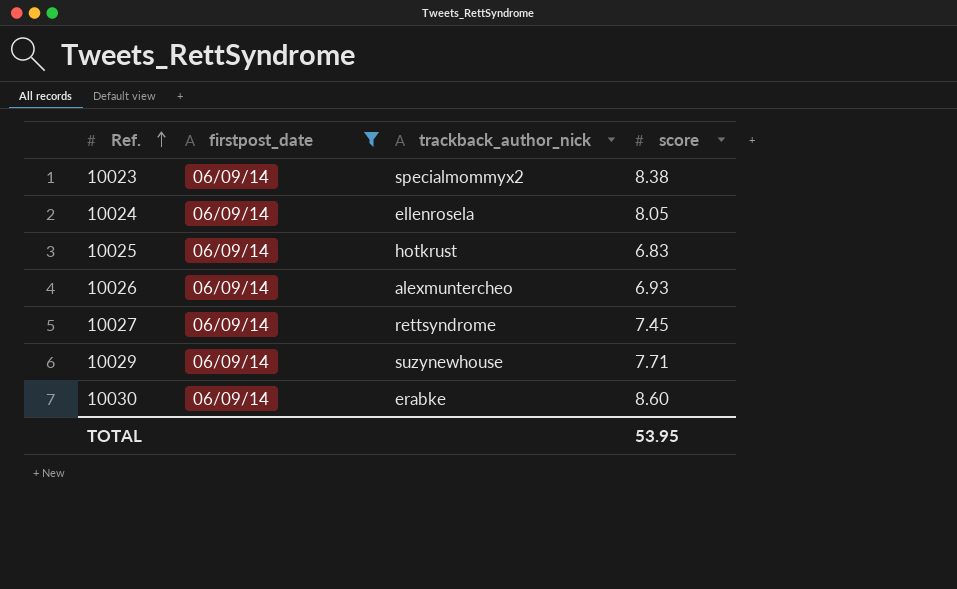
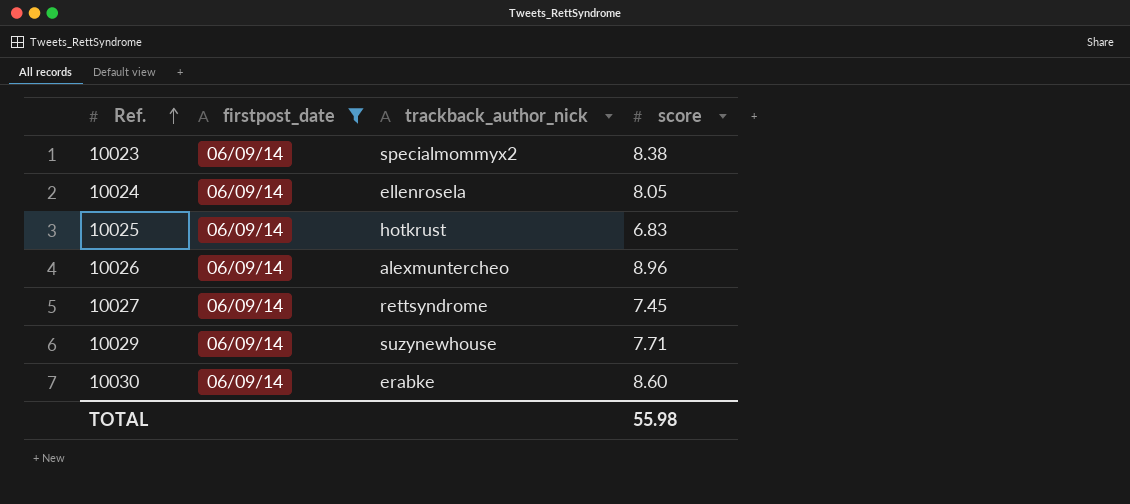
10026 | score: 6.93 -> 8.96
TOTAL | score: 53.95 -> 55.98

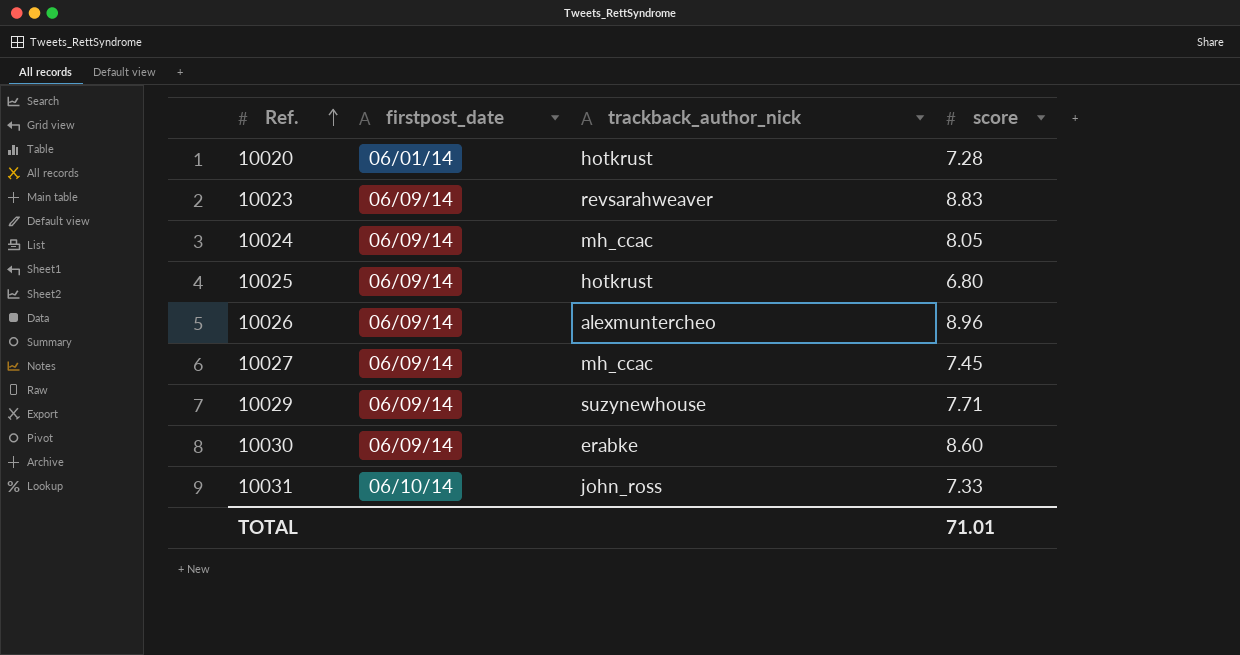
filter: firstpost_date = 06/09/14 -> none
10023 | trackback_author_nick: specialmommyx2 -> revsarahweaver
10023 | score: 8.38 -> 8.83
10024 | trackback_author_nick: ellenrosela -> mh_ccac
10025 | score: 6.83 -> 6.80
10027 | trackback_author_nick: rettsyndrome -> mh_ccac
TOTAL | score: 55.98 -> 71.01

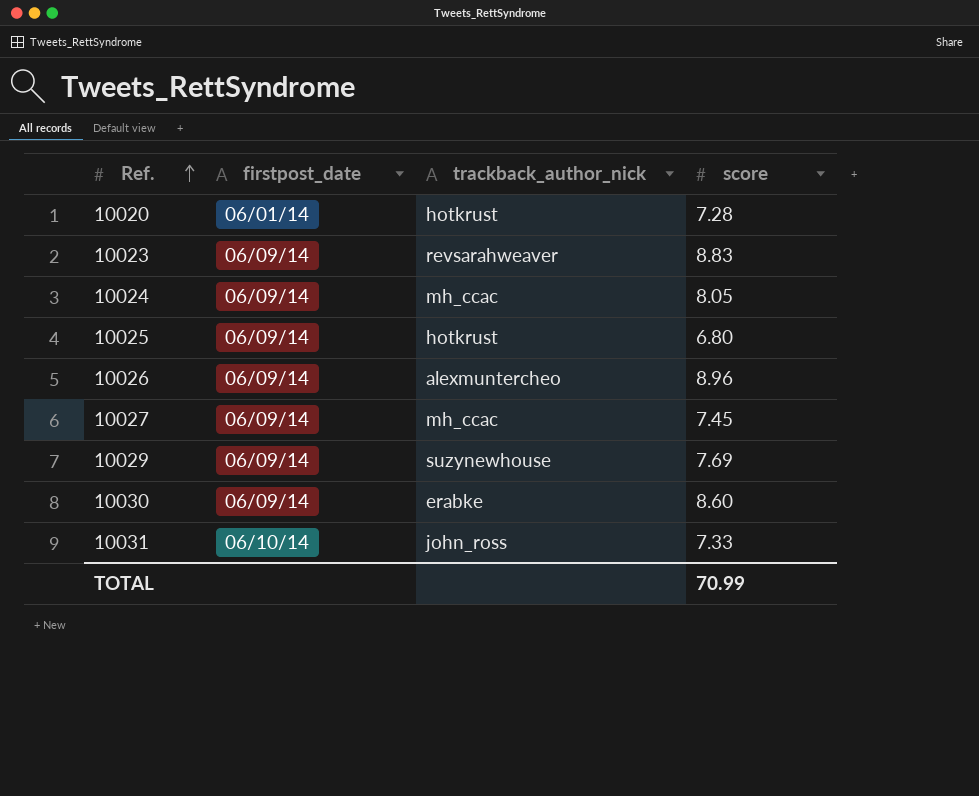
10029 | score: 7.71 -> 7.69
TOTAL | score: 71.01 -> 70.99

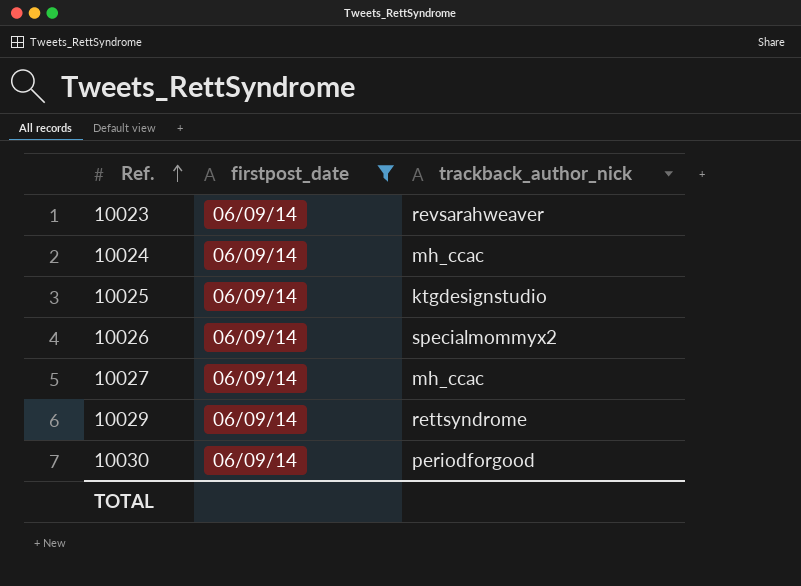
filter: none -> firstpost_date = 06/09/14
column score | position: 4 -> none
10025 | trackback_author_nick: hotkrust -> ktgdesignstudio
10026 | trackback_author_nick: alexmuntercheo -> specialmommyx2
10029 | trackback_author_nick: suzynewhouse -> rettsyndrome
10030 | trackback_author_nick: erabke -> periodforgood

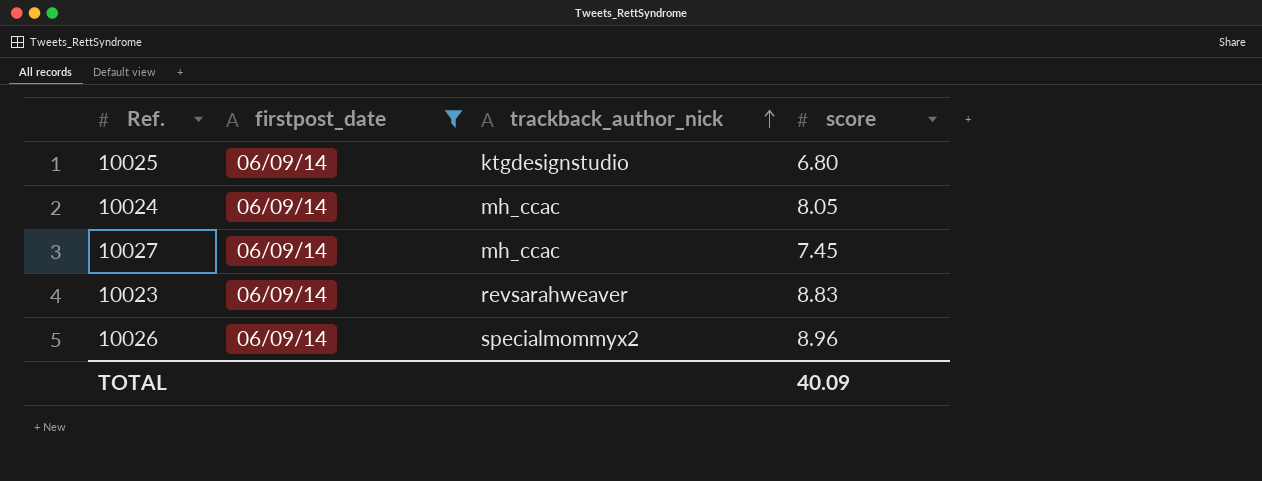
row order: Ref. ascending -> trackback_author_nick ascending
column score | position: none -> 4
row 10029: 06/09/14 | rettsyndrome -> none
row 10030: 06/09/14 | periodforgood -> none

